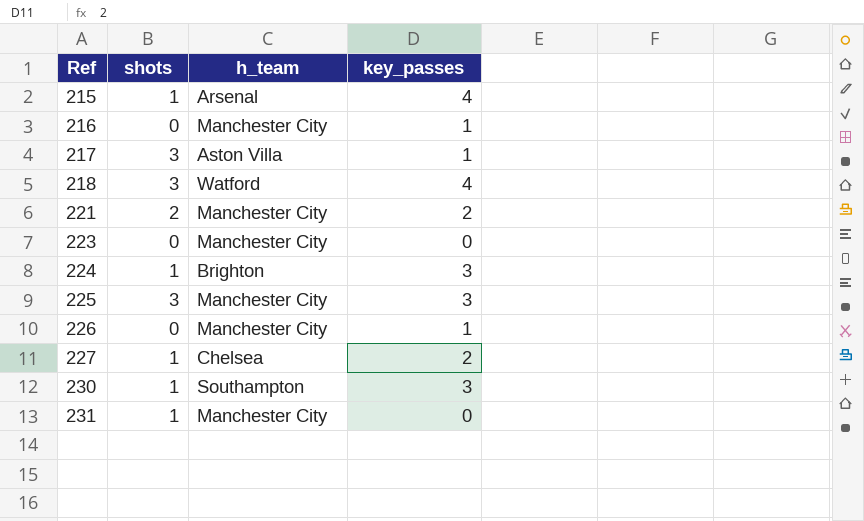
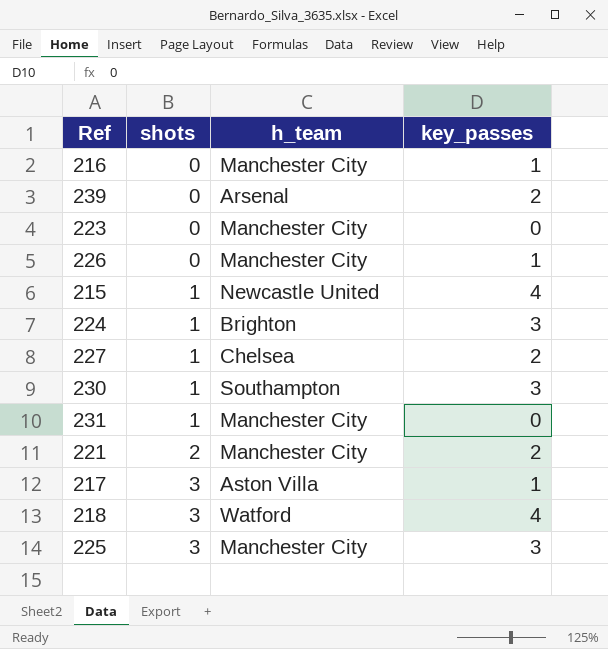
row order: Ref ascending -> shots ascending
row 239: none -> 0 | Arsenal | 2
215 | h_team: Arsenal -> Newcastle United

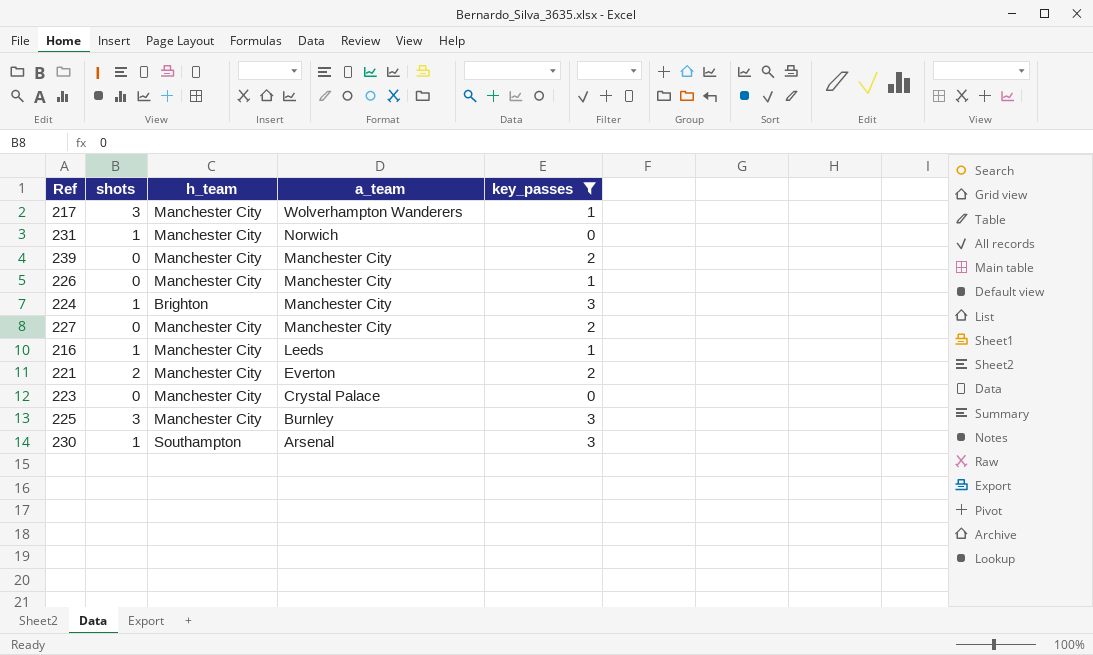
filter: none -> key_passes != 4
row order: shots ascending -> a_team descending
column a_team | position: none -> 4
217 | h_team: Aston Villa -> Manchester City
239 | h_team: Arsenal -> Manchester City
227 | shots: 1 -> 0
227 | h_team: Chelsea -> Manchester City
216 | shots: 0 -> 1

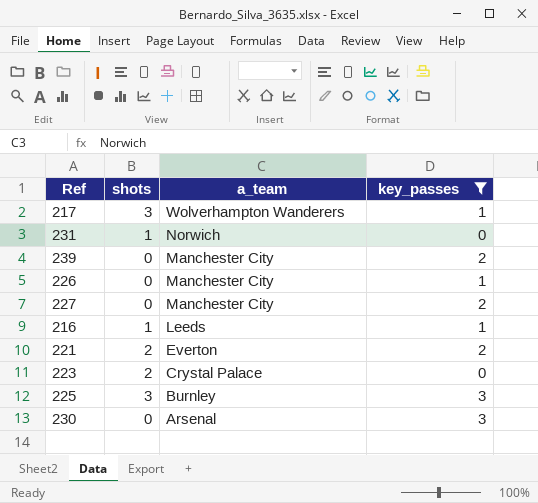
column h_team | position: 3 -> none
row 224: 1 | Brighton | Manchester City | 3 -> none
223 | shots: 0 -> 2
230 | shots: 1 -> 0

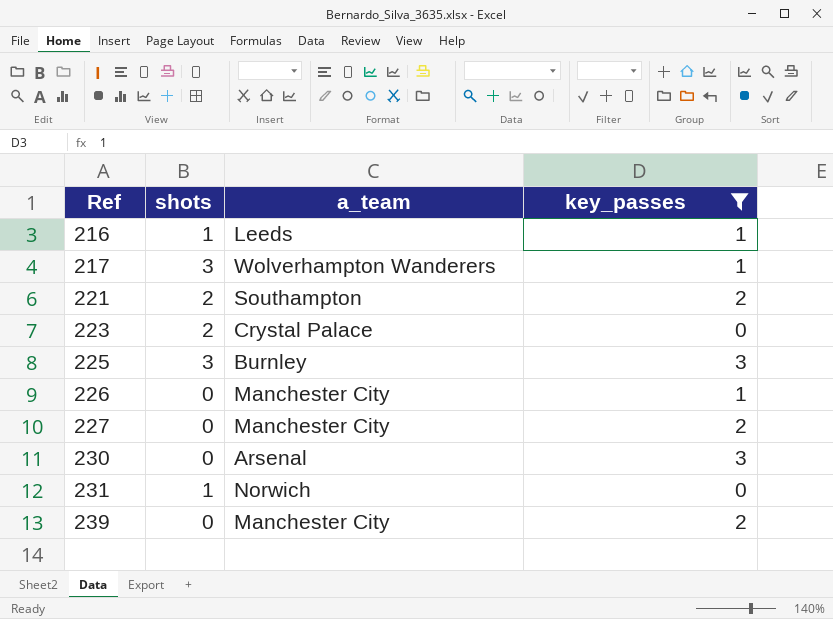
row order: a_team descending -> Ref ascending
221 | a_team: Everton -> Southampton

